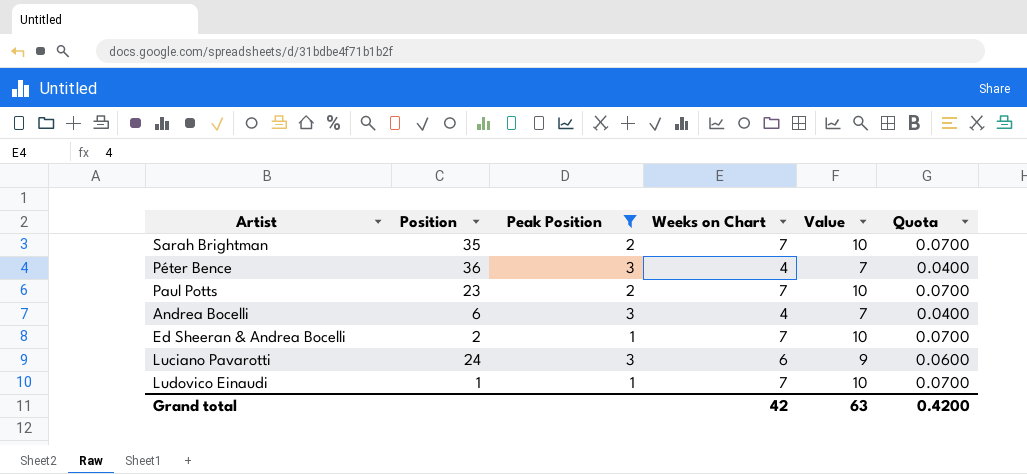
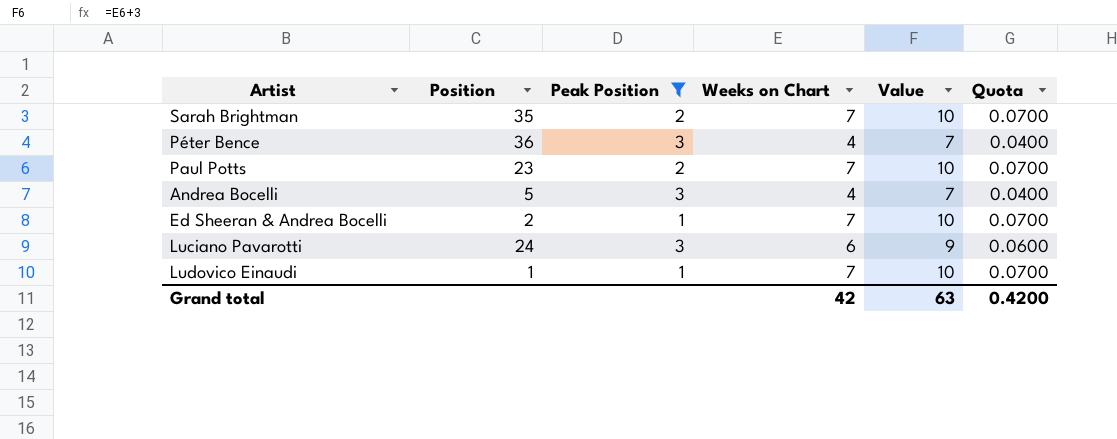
Andrea Bocelli | Position: 6 -> 5

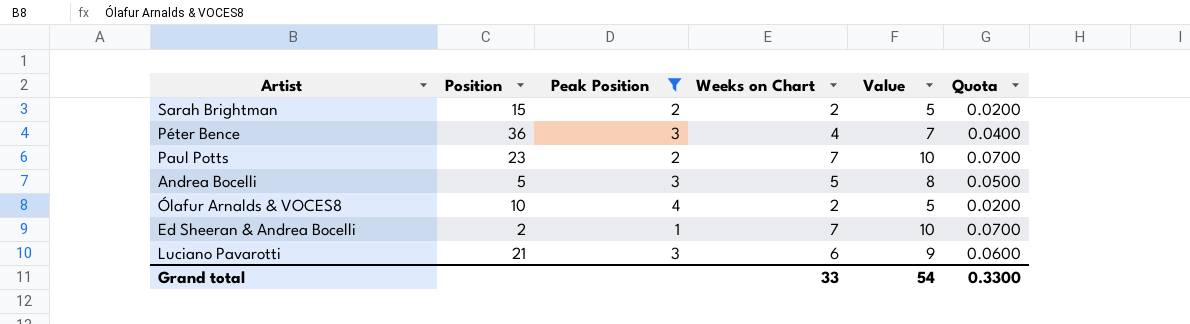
row Ludovico Einaudi: 1 | 1 | 7 | 10 | 0.0700 -> none
Sarah Brightman | Position: 35 -> 15
Sarah Brightman | Weeks on Chart: 7 -> 2
Sarah Brightman | Value: 10 -> 5
Sarah Brightman | Quota: 0.0700 -> 0.0200
Andrea Bocelli | Weeks on Chart: 4 -> 5
Andrea Bocelli | Value: 7 -> 8
Andrea Bocelli | Quota: 0.0400 -> 0.0500
row Ólafur Arnalds & VOCES8: none -> 10 | 4 | 2 | 5 | 0.0200
Luciano Pavarotti | Position: 24 -> 21
Grand total | Weeks on Chart: 42 -> 33
Grand total | Value: 63 -> 54
Grand total | Quota: 0.4200 -> 0.3300

